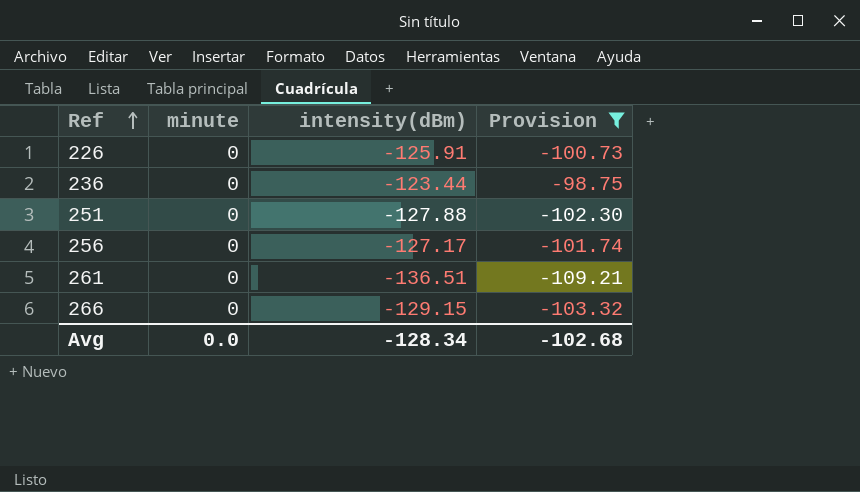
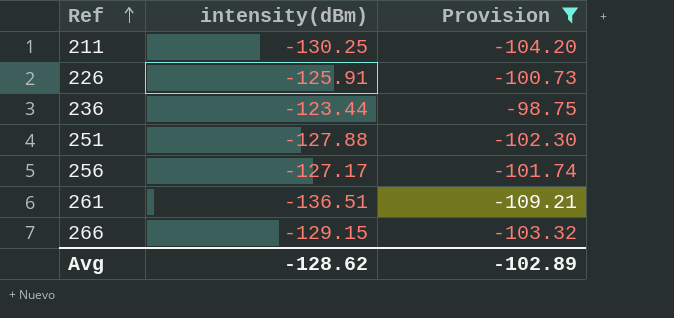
column minute | position: 2 -> none
row 211: none -> -130.25 | -104.20
Avg | intensity(dBm): -128.34 -> -128.62
Avg | Provision: -102.68 -> -102.89

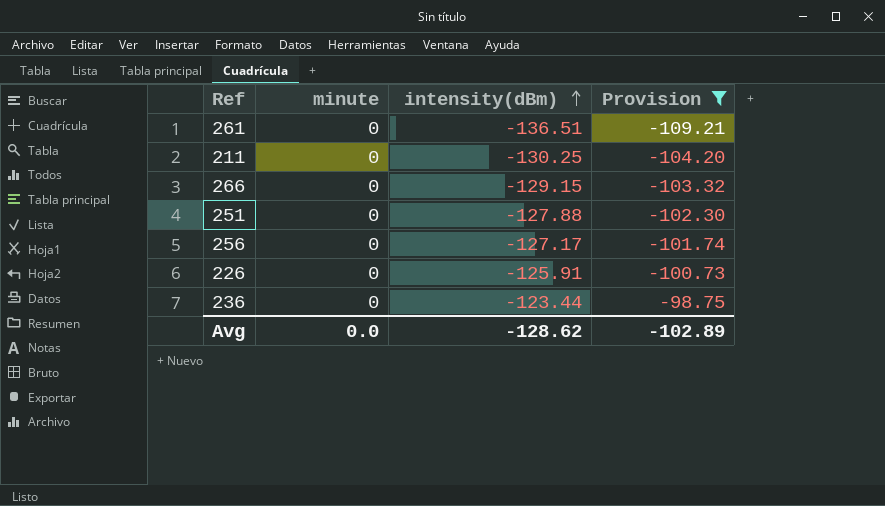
row order: Ref ascending -> intensity(dBm) ascending
column minute | position: none -> 2

